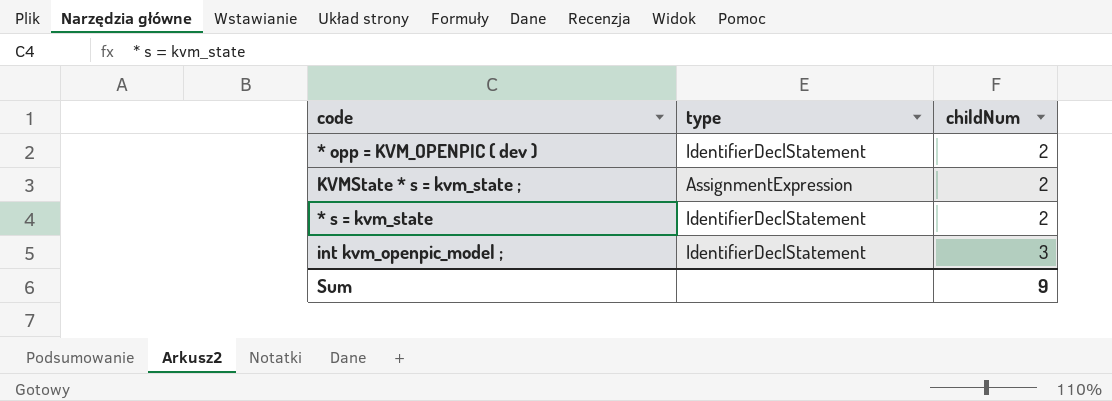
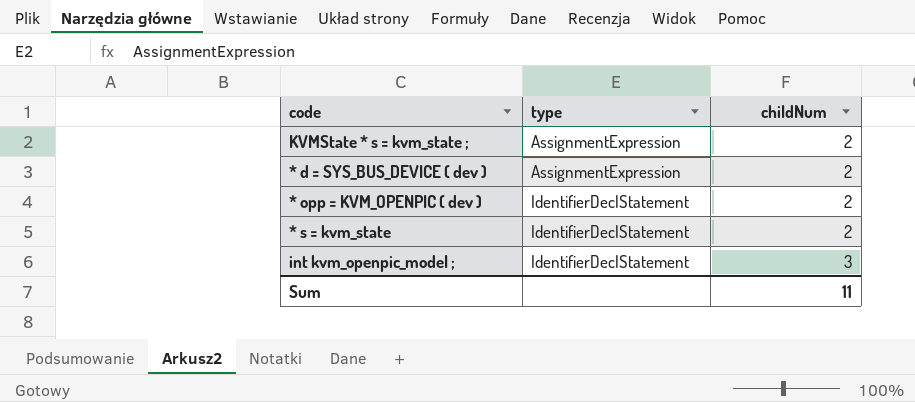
row order: childNum ascending -> type ascending
row * d = SYS_BUS_DEVICE ( dev ): none -> AssignmentExpression | 2
Sum | childNum: 9 -> 11

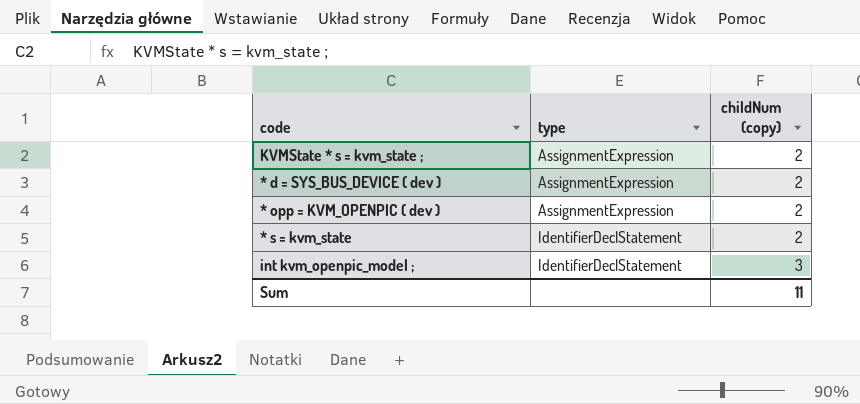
column name: childNum -> childNum (copy)
* opp = KVM_OPENPIC ( dev ) | type: IdentifierDeclStatement -> AssignmentExpression

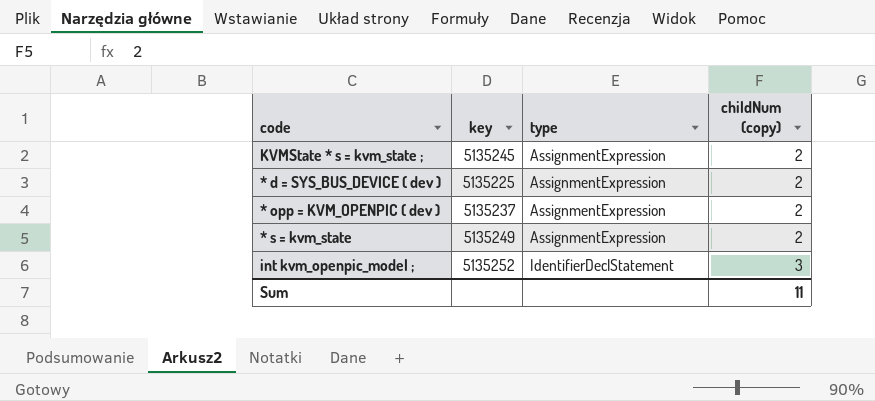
column key | position: none -> 2
* s = kvm_state | type: IdentifierDeclStatement -> AssignmentExpression

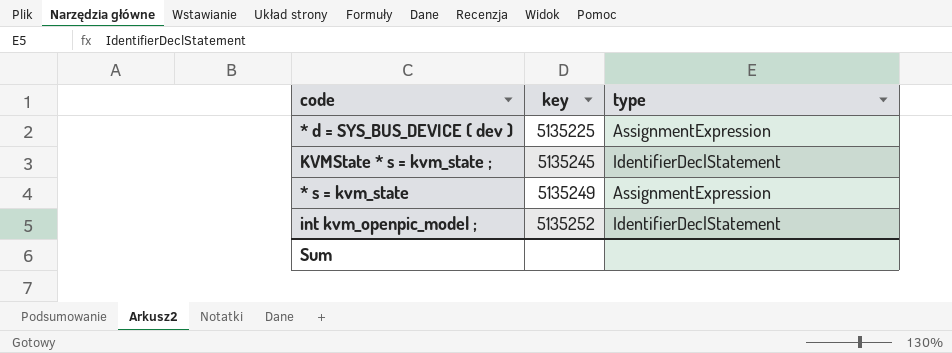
row order: type ascending -> key ascending
column childNum (copy) | position: 4 -> none
row * opp = KVM_OPENPIC ( dev ): 5135237 | AssignmentExpression | 2 -> none
KVMState * s = kvm_state ; | type: AssignmentExpression -> IdentifierDeclStatement

